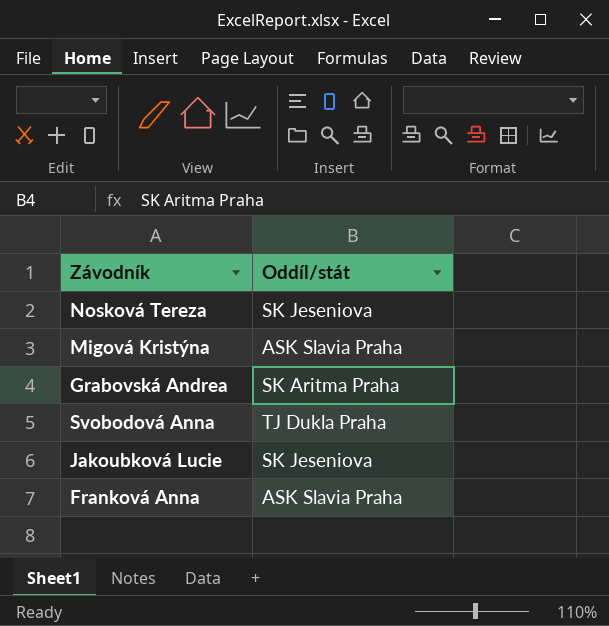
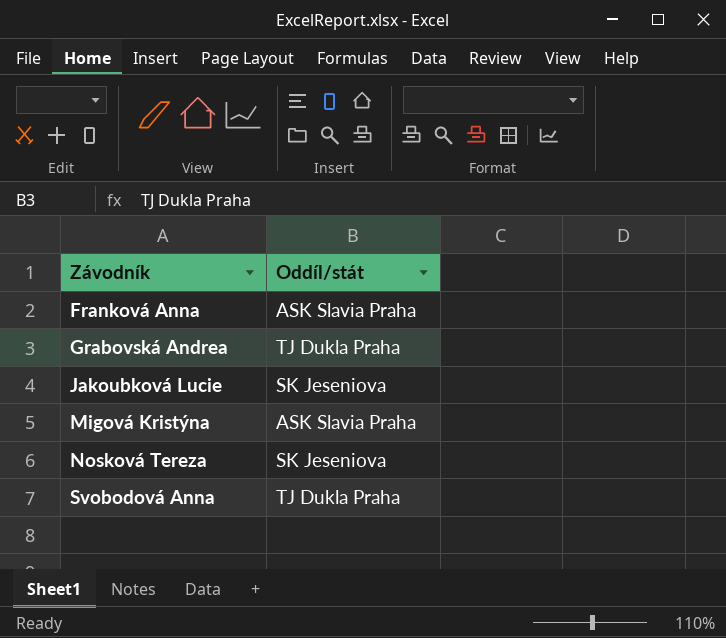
row order: none -> Závodník ascending
Grabovská Andrea | Oddíl/stát: SK Aritma Praha -> TJ Dukla Praha

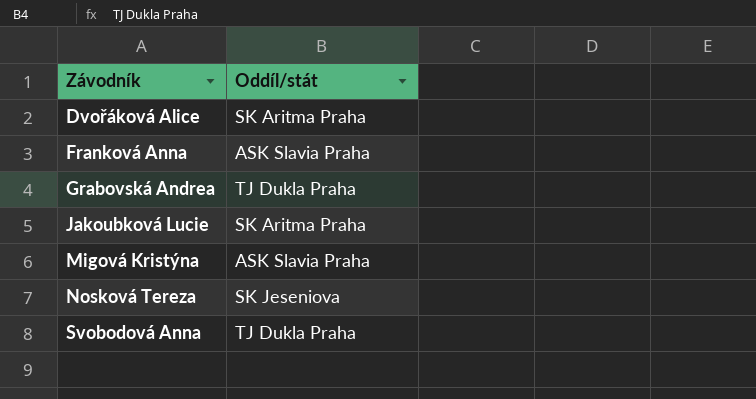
row Dvořáková Alice: none -> SK Aritma Praha
Jakoubková Lucie | Oddíl/stát: SK Jeseniova -> SK Aritma Praha

